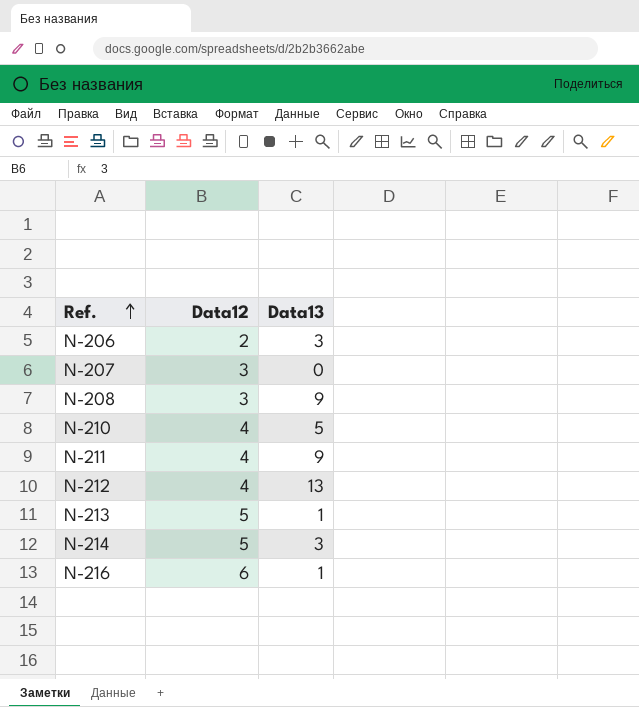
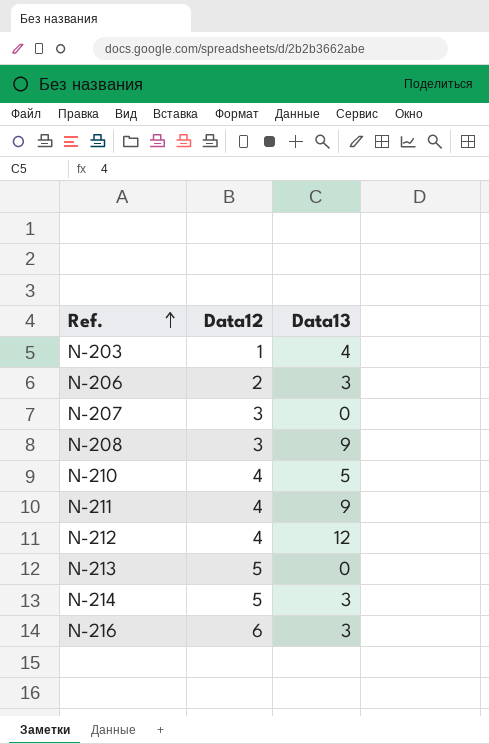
row N-203: none -> 1 | 4
N-212 | Data13: 13 -> 12
N-213 | Data13: 1 -> 0
N-216 | Data13: 1 -> 3

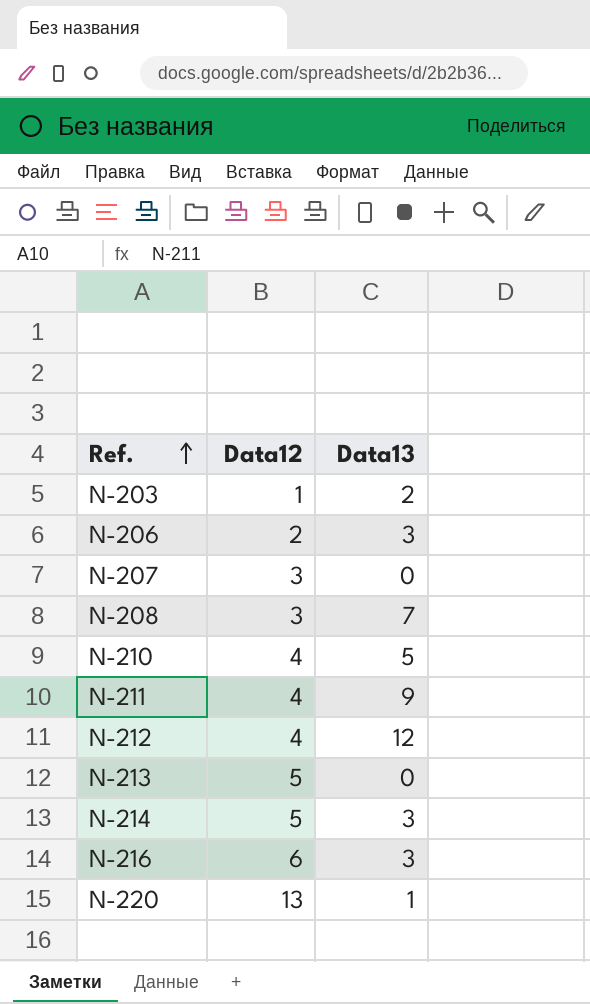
N-203 | Data13: 4 -> 2
N-208 | Data13: 9 -> 7
row N-220: none -> 13 | 1

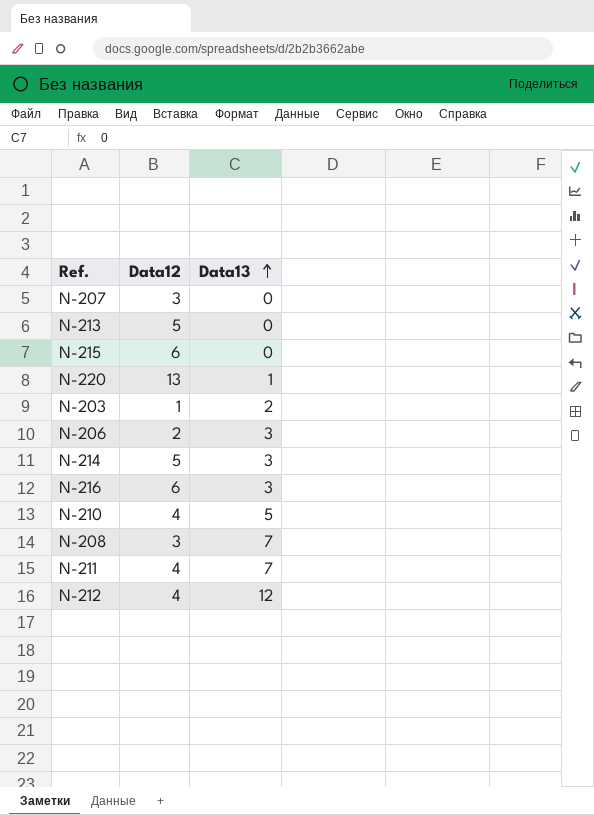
row order: Ref. ascending -> Data13 ascending
row N-215: none -> 6 | 0
N-211 | Data13: 9 -> 7

